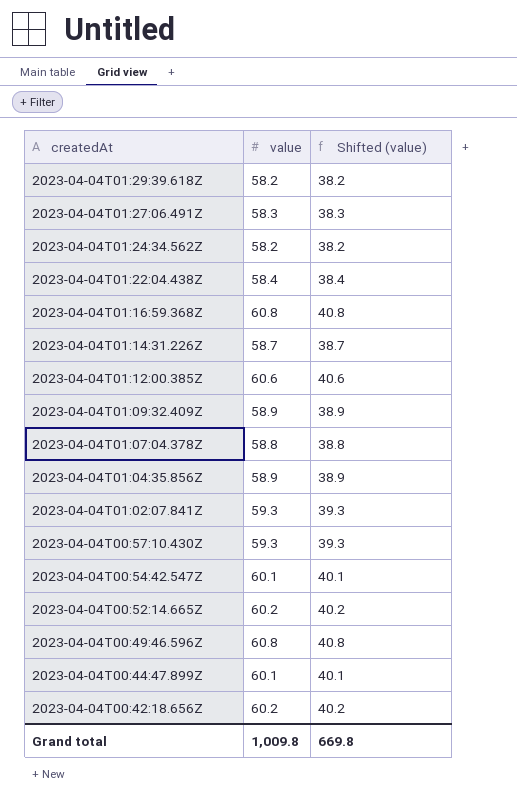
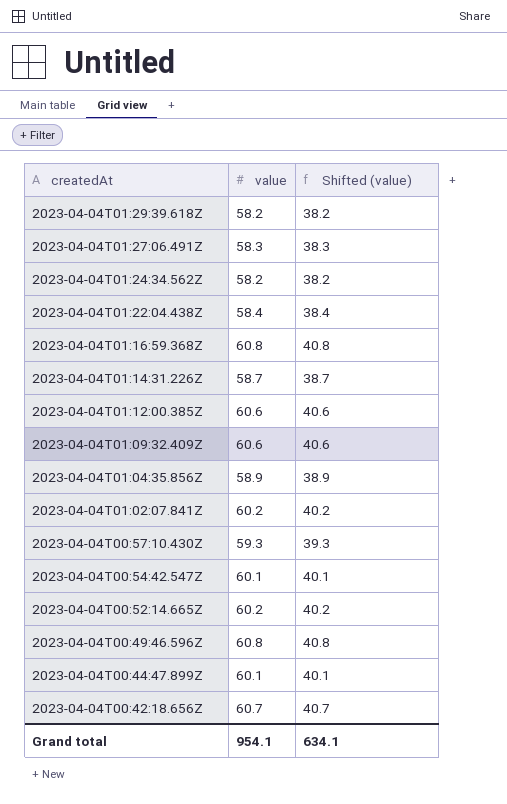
row 2023-04-04T01:07:04.378Z: 58.8 | 38.8 -> none
2023-04-04T01:09:32.409Z | value: 58.9 -> 60.6
2023-04-04T01:09:32.409Z | Shifted (value): 38.9 -> 40.6
2023-04-04T01:02:07.841Z | value: 59.3 -> 60.2
2023-04-04T01:02:07.841Z | Shifted (value): 39.3 -> 40.2
2023-04-04T00:42:18.656Z | value: 60.2 -> 60.7
2023-04-04T00:42:18.656Z | Shifted (value): 40.2 -> 40.7
Grand total | value: 1,009.8 -> 954.1
Grand total | Shifted (value): 669.8 -> 634.1

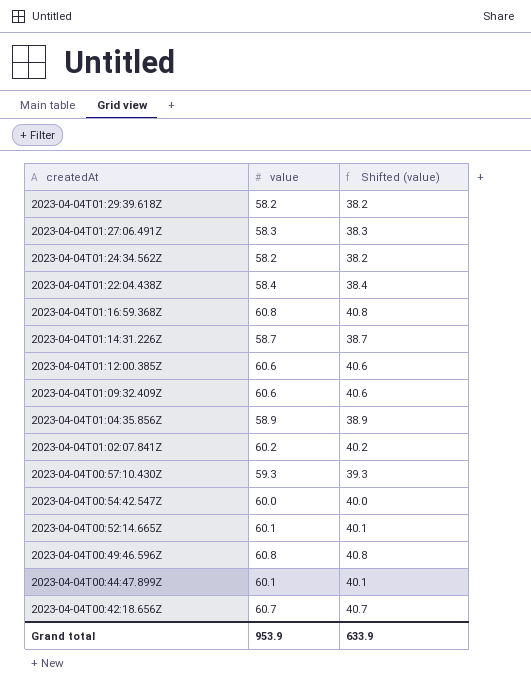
2023-04-04T00:54:42.547Z | value: 60.1 -> 60.0
2023-04-04T00:54:42.547Z | Shifted (value): 40.1 -> 40.0
2023-04-04T00:52:14.665Z | value: 60.2 -> 60.1
2023-04-04T00:52:14.665Z | Shifted (value): 40.2 -> 40.1
Grand total | value: 954.1 -> 953.9
Grand total | Shifted (value): 634.1 -> 633.9

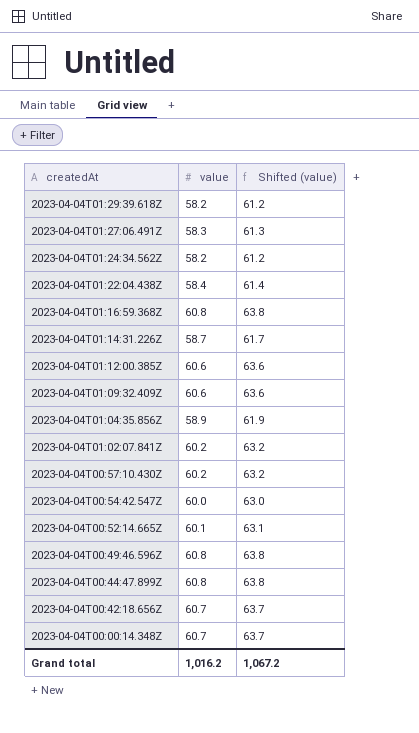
column Shifted (value) | formula: [value] - 20 -> [value] + 3
2023-04-04T00:57:10.430Z | value: 59.3 -> 60.2
2023-04-04T00:44:47.899Z | value: 60.1 -> 60.8
row 2023-04-04T00:00:14.348Z: none -> 60.7 | 63.7
Grand total | value: 953.9 -> 1,016.2
Grand total | Shifted (value): 633.9 -> 1,067.2

